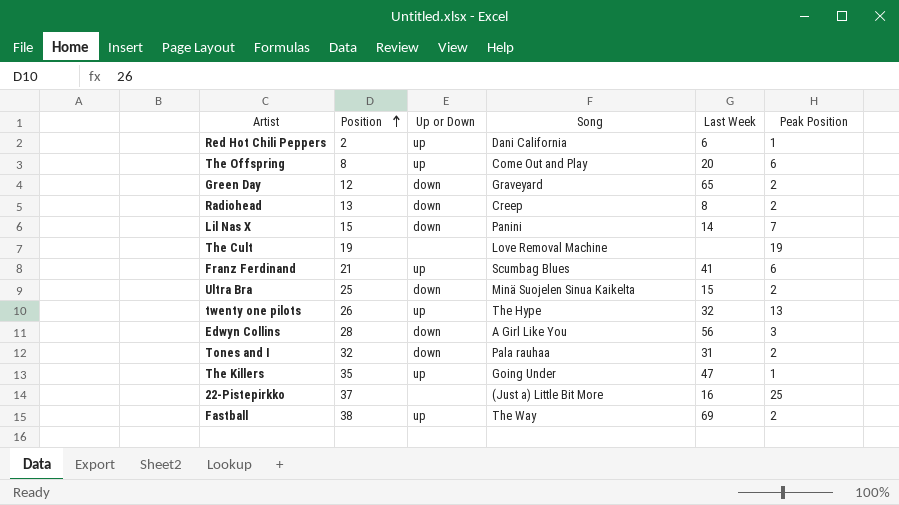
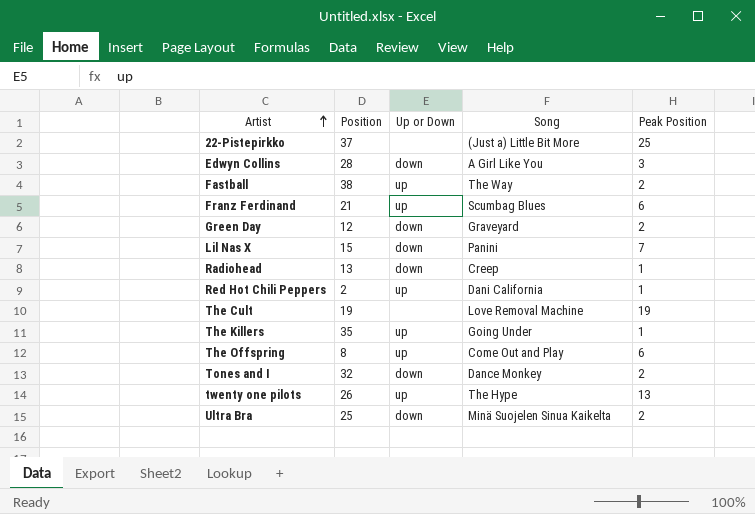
row order: Position ascending -> Artist ascending
column Last Week | position: 5 -> none
Radiohead | Peak Position: 2 -> 1
Tones and I | Song: Pala rauhaa -> Dance Monkey

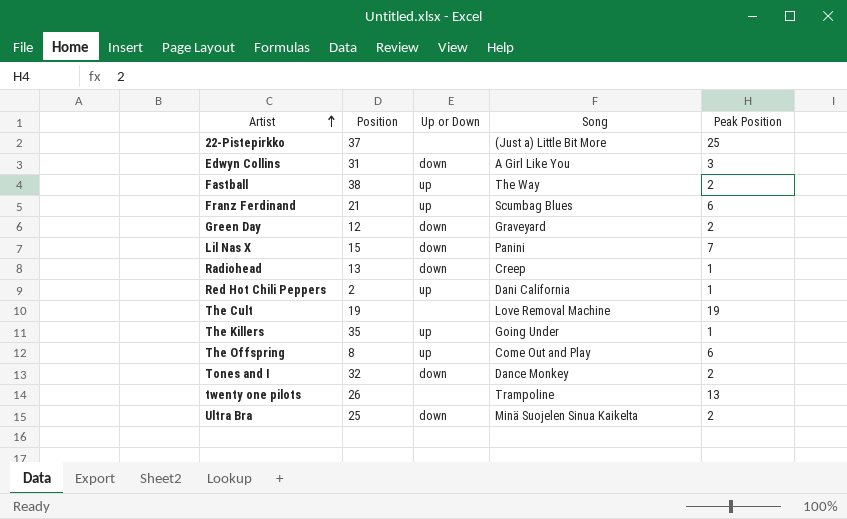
Edwyn Collins | Position: 28 -> 31
twenty one pilots | Up or Down: up -> none
twenty one pilots | Song: The Hype -> Trampoline

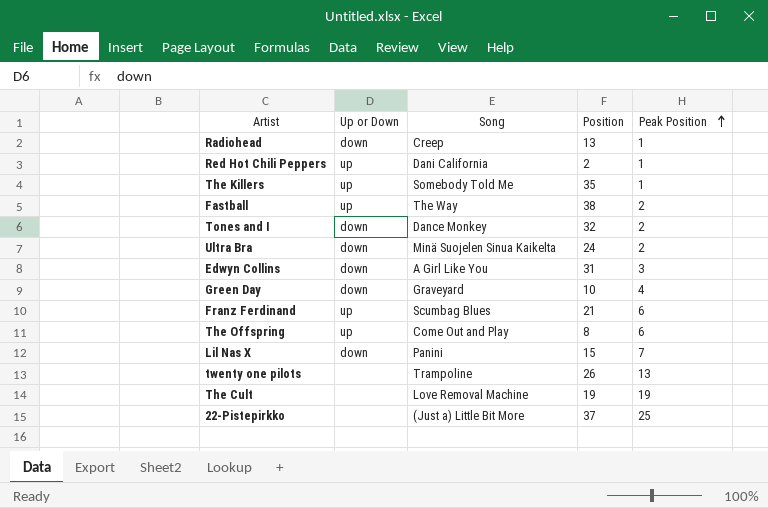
row order: Artist ascending -> Peak Position ascending
column Position | position: 2 -> 4
The Killers | Song: Going Under -> Somebody Told Me
Ultra Bra | Position: 25 -> 24
Green Day | Position: 12 -> 10
Green Day | Peak Position: 2 -> 4

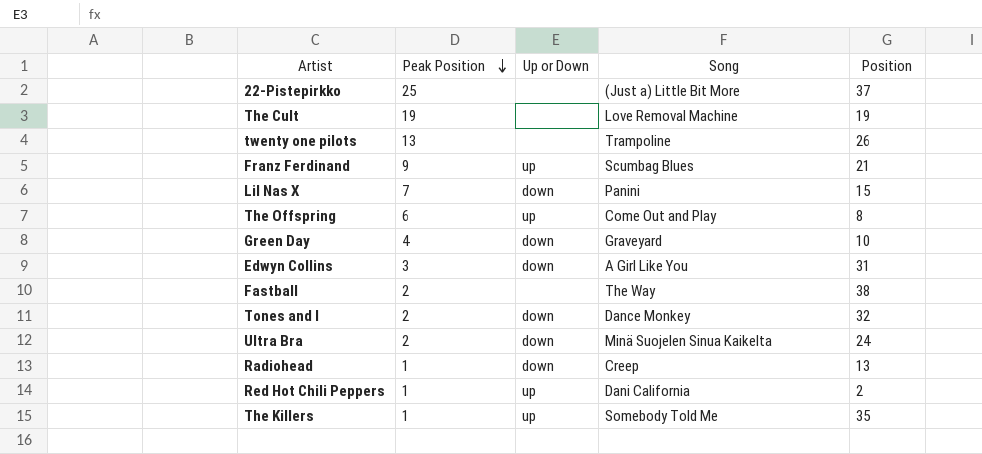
row order: Peak Position ascending -> Peak Position descending
column Peak Position | position: 5 -> 2
Franz Ferdinand | Peak Position: 6 -> 9
Fastball | Up or Down: up -> none

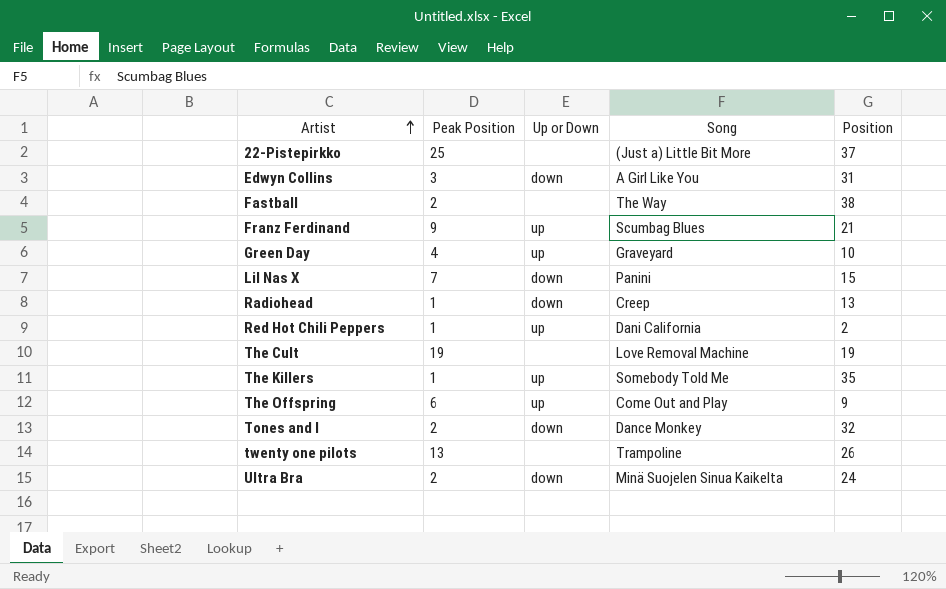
row order: Peak Position descending -> Artist ascending
Green Day | Up or Down: down -> up
The Offspring | Position: 8 -> 9

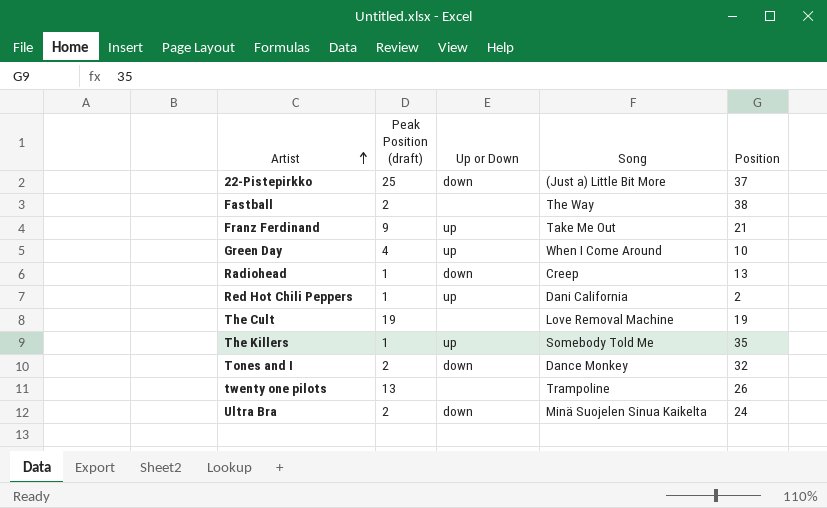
column name: Peak Position -> Peak Position (draft)
row Edwyn Collins: 3 | down | A Girl Like You | 31 -> none
row Lil Nas X: 7 | down | Panini | 15 -> none
row The Offspring: 6 | up | Come Out and Play | 9 -> none
22-Pistepirkko | Up or Down: none -> down
Franz Ferdinand | Song: Scumbag Blues -> Take Me Out
Green Day | Song: Graveyard -> When I Come Around

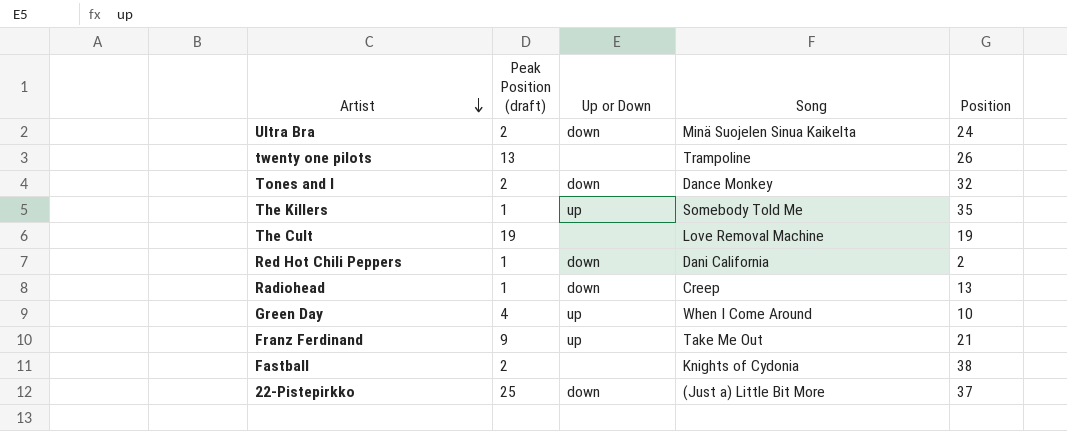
row order: Artist ascending -> Artist descending
Red Hot Chili Peppers | Up or Down: up -> down
Fastball | Song: The Way -> Knights of Cydonia

